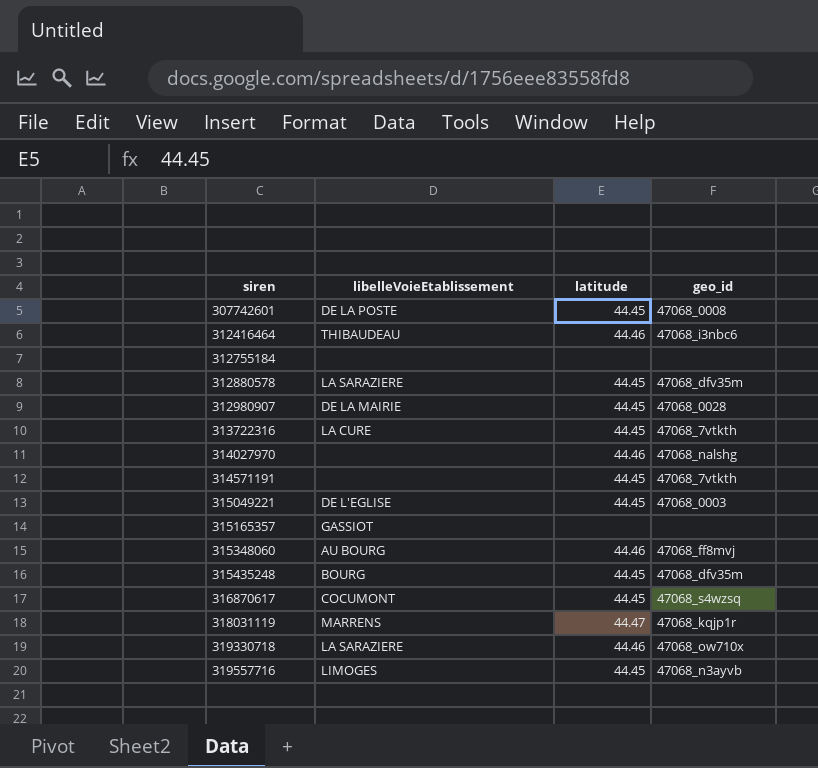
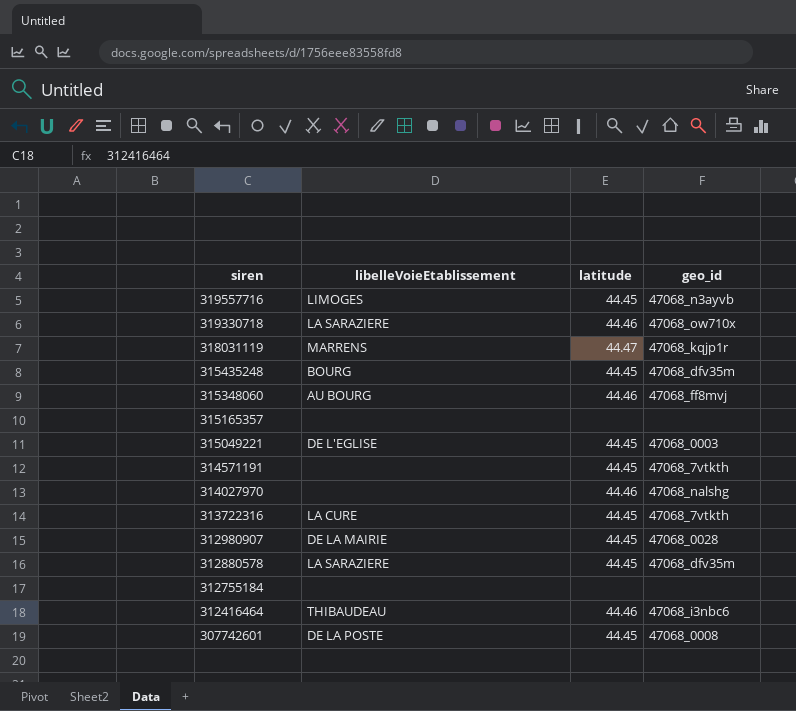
row order: siren ascending -> siren descending
row 316870617: COCUMONT | 44.45 | 47068_s4wzsq -> none
315165357 | libelleVoieEtablissement: GASSIOT -> none

